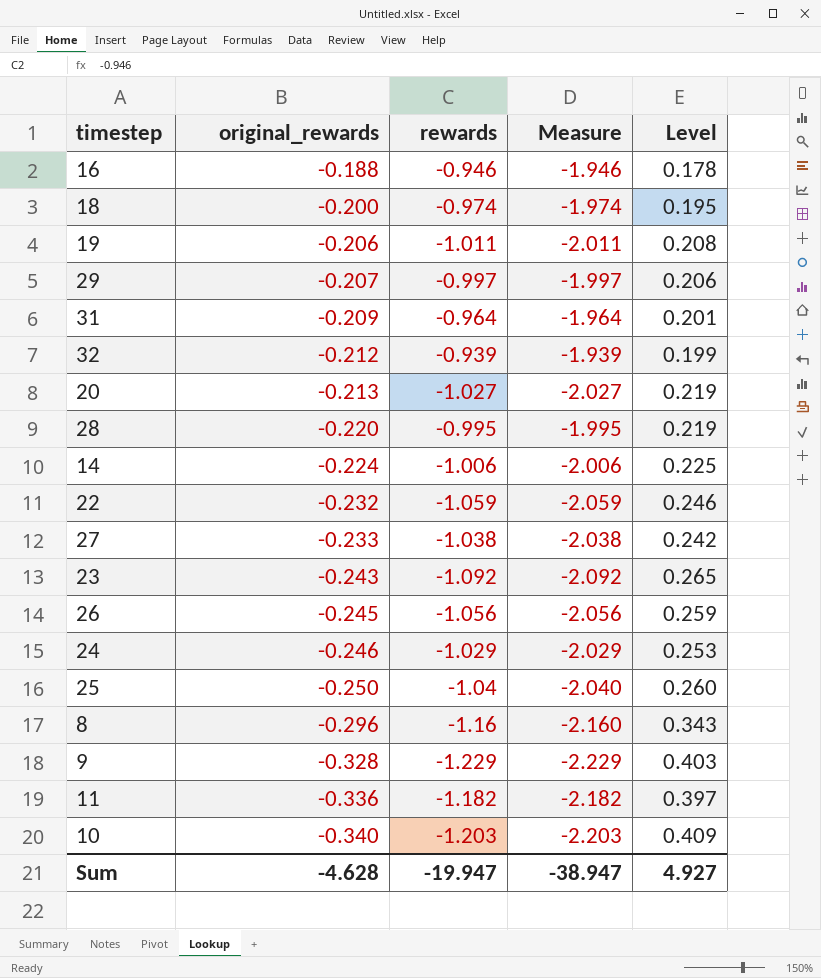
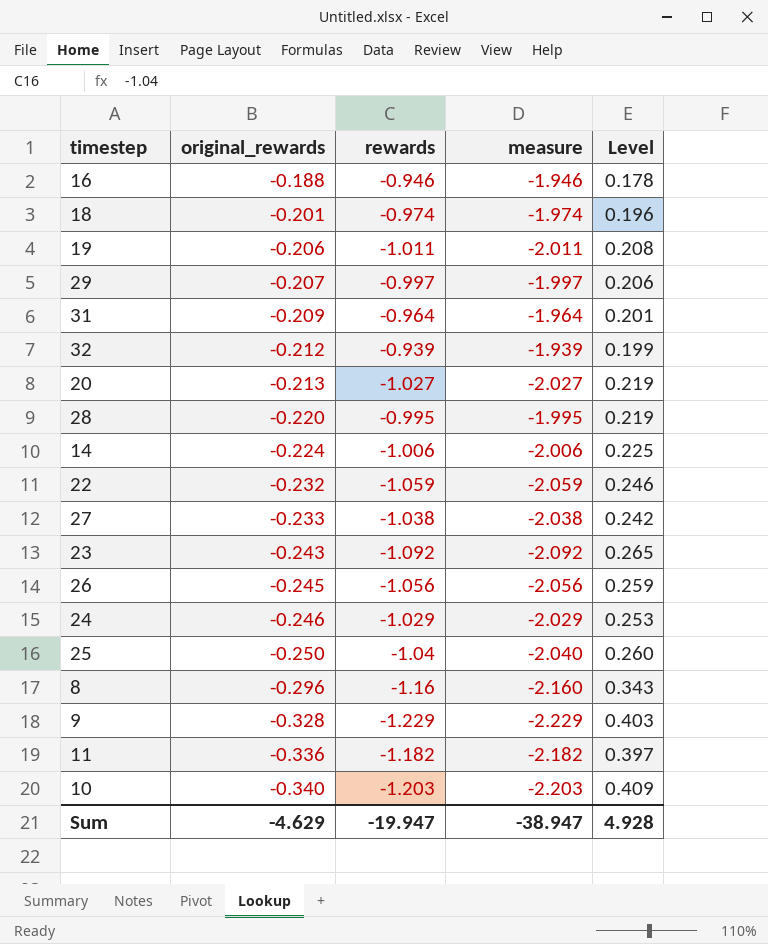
column name: Measure -> measure
18 | original_rewards: -0.200 -> -0.201
18 | Level: 0.195 -> 0.196
Sum | original_rewards: -4.628 -> -4.629
Sum | Level: 4.927 -> 4.928

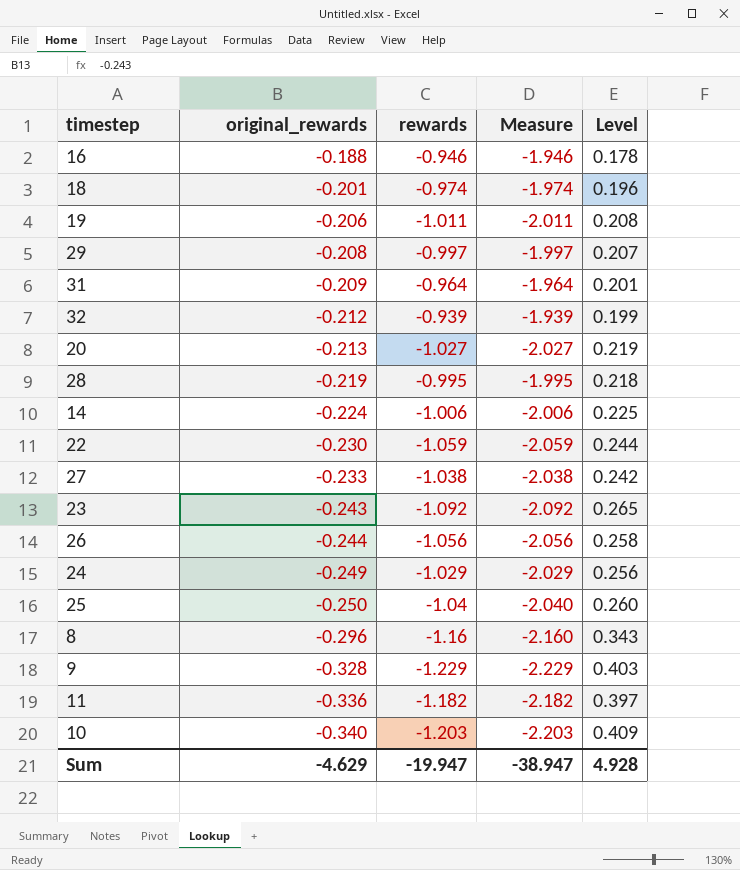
column name: measure -> Measure
29 | original_rewards: -0.207 -> -0.208
29 | Level: 0.206 -> 0.207
28 | original_rewards: -0.220 -> -0.219
28 | Level: 0.219 -> 0.218
22 | original_rewards: -0.232 -> -0.230
22 | Level: 0.246 -> 0.244
26 | original_rewards: -0.245 -> -0.244
26 | Level: 0.259 -> 0.258
24 | original_rewards: -0.246 -> -0.249
24 | Level: 0.253 -> 0.256

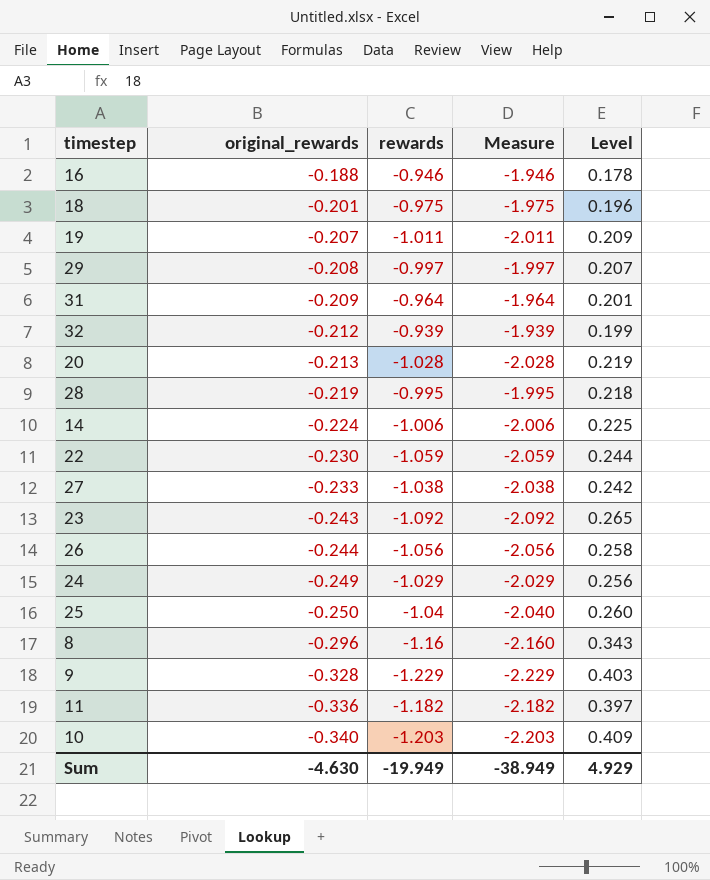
18 | rewards: -0.974 -> -0.975
18 | Measure: -1.974 -> -1.975
19 | original_rewards: -0.206 -> -0.207
19 | Level: 0.208 -> 0.209
20 | rewards: -1.027 -> -1.028
20 | Measure: -2.027 -> -2.028
Sum | original_rewards: -4.629 -> -4.630
Sum | rewards: -19.947 -> -19.949
Sum | Measure: -38.947 -> -38.949
Sum | Level: 4.928 -> 4.929

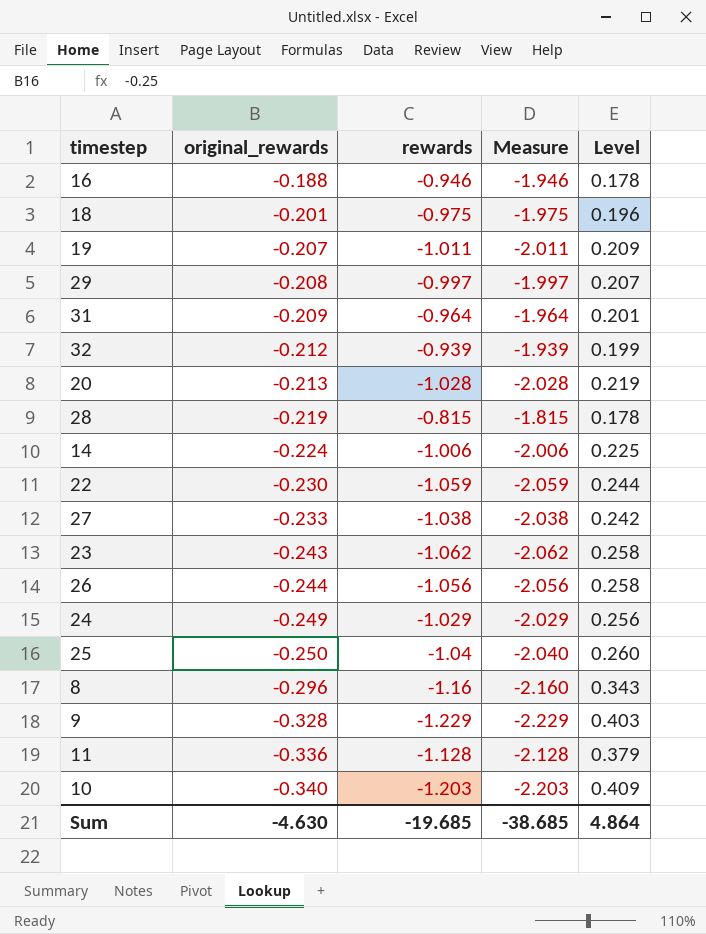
28 | rewards: -0.995 -> -0.815
28 | Measure: -1.995 -> -1.815
28 | Level: 0.218 -> 0.178
23 | rewards: -1.092 -> -1.062
23 | Measure: -2.092 -> -2.062
23 | Level: 0.265 -> 0.258
11 | rewards: -1.182 -> -1.128
11 | Measure: -2.182 -> -2.128
11 | Level: 0.397 -> 0.379
Sum | rewards: -19.949 -> -19.685
Sum | Measure: -38.949 -> -38.685
Sum | Level: 4.929 -> 4.864

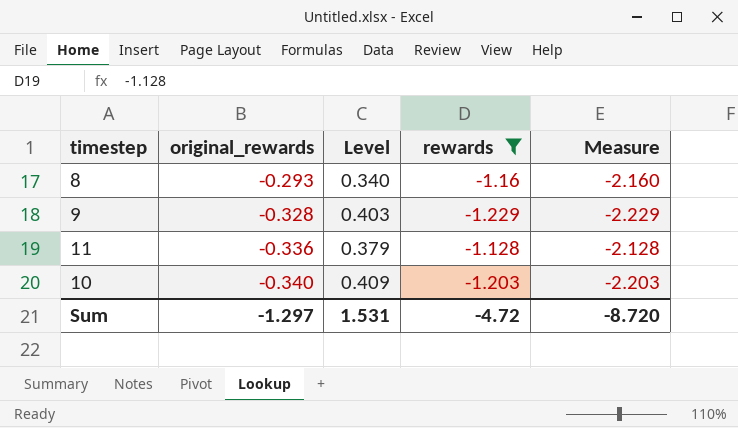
filter: none -> rewards <= -1.128
column Level | position: 5 -> 3
8 | original_rewards: -0.296 -> -0.293
8 | Level: 0.343 -> 0.340
Sum | original_rewards: -4.630 -> -1.297
Sum | Level: 4.864 -> 1.531
Sum | rewards: -19.685 -> -4.72
Sum | Measure: -38.685 -> -8.720

